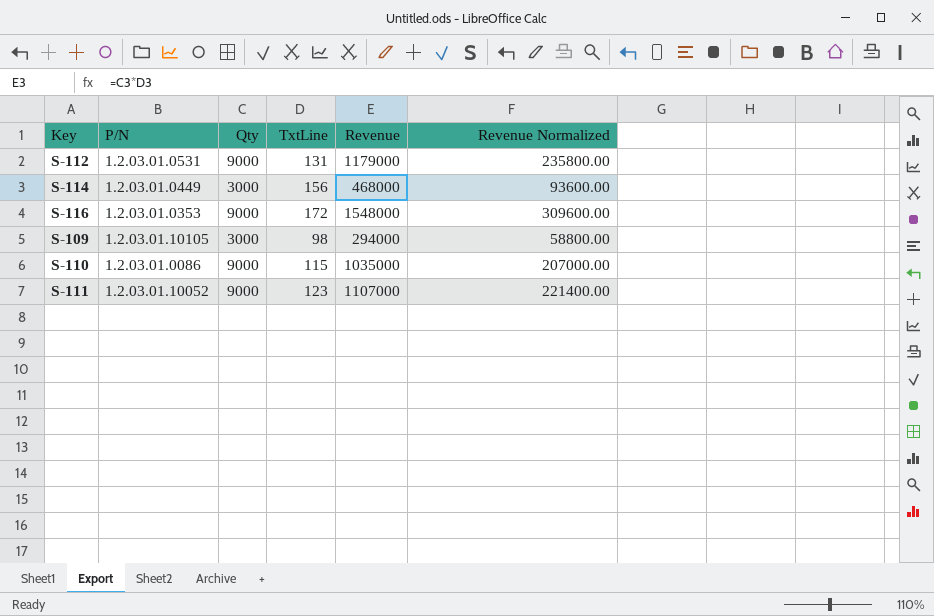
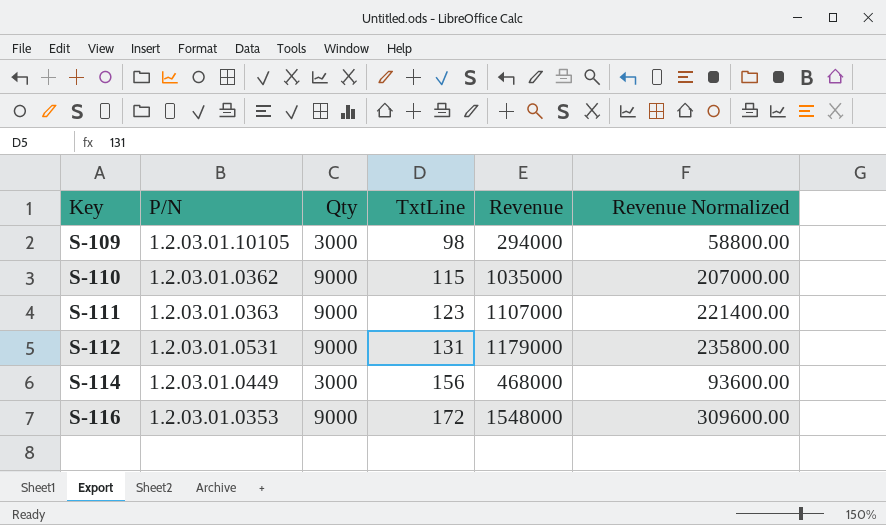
row order: none -> Key ascending
S-110 | P/N: 1.2.03.01.0086 -> 1.2.03.01.0362
S-111 | P/N: 1.2.03.01.10052 -> 1.2.03.01.0363

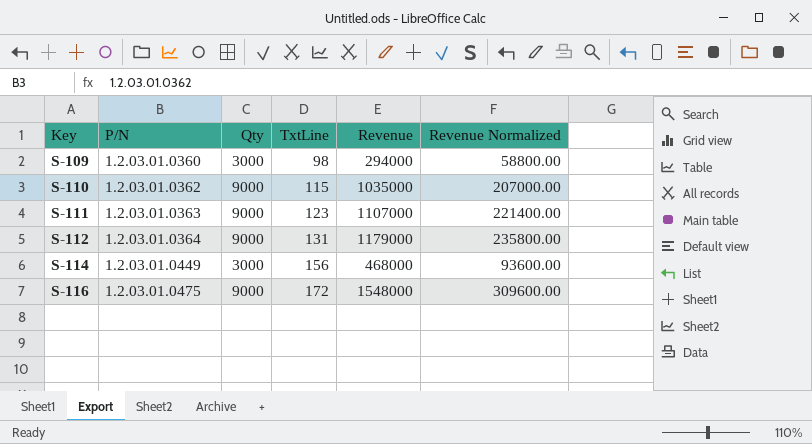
S-109 | P/N: 1.2.03.01.10105 -> 1.2.03.01.0360
S-112 | P/N: 1.2.03.01.0531 -> 1.2.03.01.0364
S-116 | P/N: 1.2.03.01.0353 -> 1.2.03.01.0475

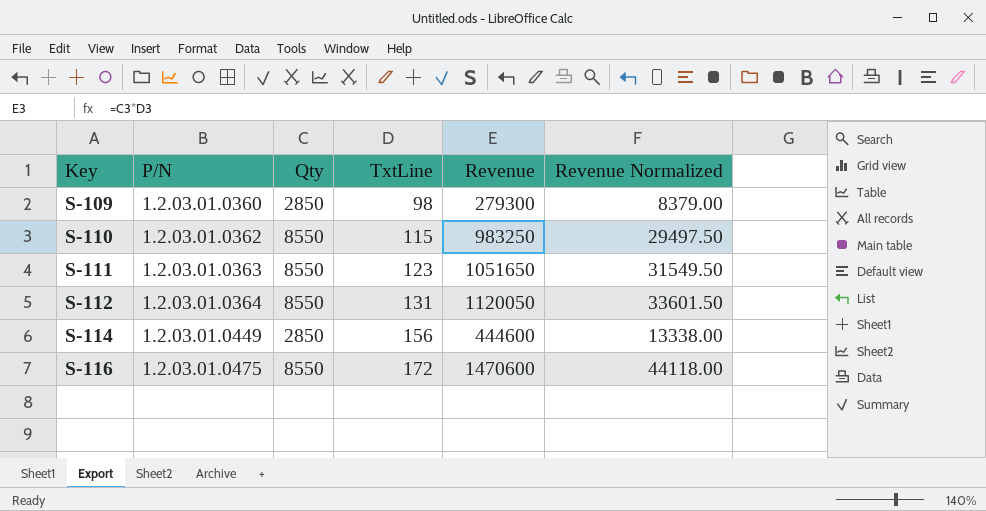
column Revenue Normalized | formula: [Revenue] * 0.2 -> [Revenue] * 0.03
S-109 | Qty: 3000 -> 2850
S-109 | Revenue: 294000 -> 279300
S-110 | Qty: 9000 -> 8550
S-110 | Revenue: 1035000 -> 983250
S-111 | Qty: 9000 -> 8550
S-111 | Revenue: 1107000 -> 1051650
S-112 | Qty: 9000 -> 8550
S-112 | Revenue: 1179000 -> 1120050
S-114 | Qty: 3000 -> 2850
S-114 | Revenue: 468000 -> 444600
S-116 | Qty: 9000 -> 8550
S-116 | Revenue: 1548000 -> 1470600

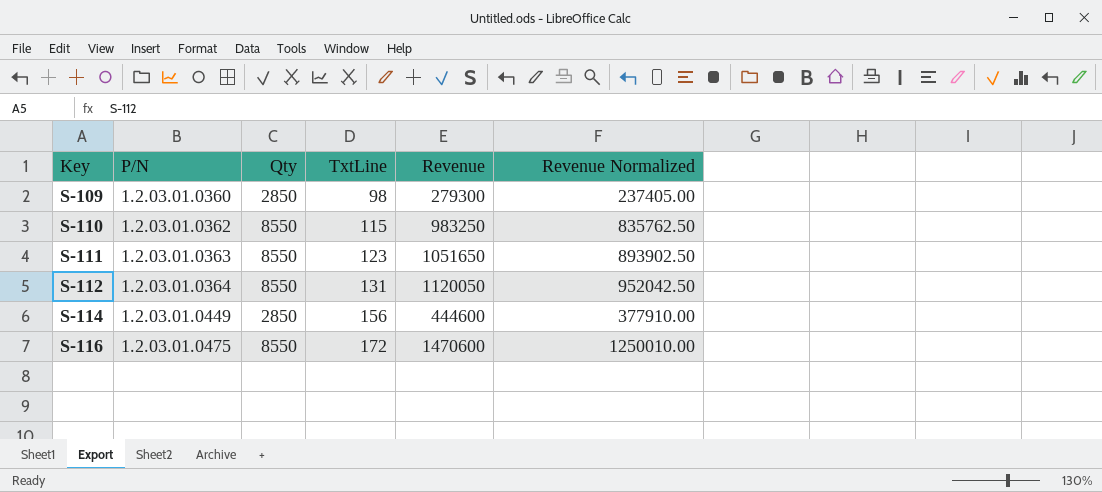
column Revenue Normalized | formula: [Revenue] * 0.03 -> [Revenue] * 0.85

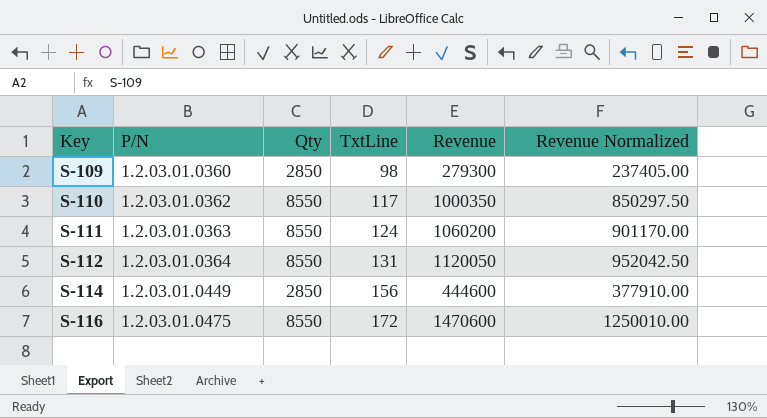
S-110 | TxtLine: 115 -> 117
S-110 | Revenue: 983250 -> 1000350
S-110 | Revenue Normalized: 835762.50 -> 850297.50
S-111 | TxtLine: 123 -> 124
S-111 | Revenue: 1051650 -> 1060200
S-111 | Revenue Normalized: 893902.50 -> 901170.00

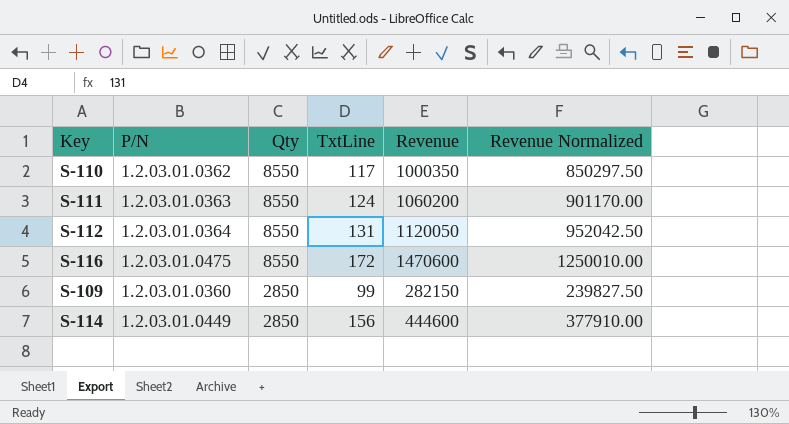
row order: Key ascending -> Qty descending
S-109 | TxtLine: 98 -> 99
S-109 | Revenue: 279300 -> 282150
S-109 | Revenue Normalized: 237405.00 -> 239827.50

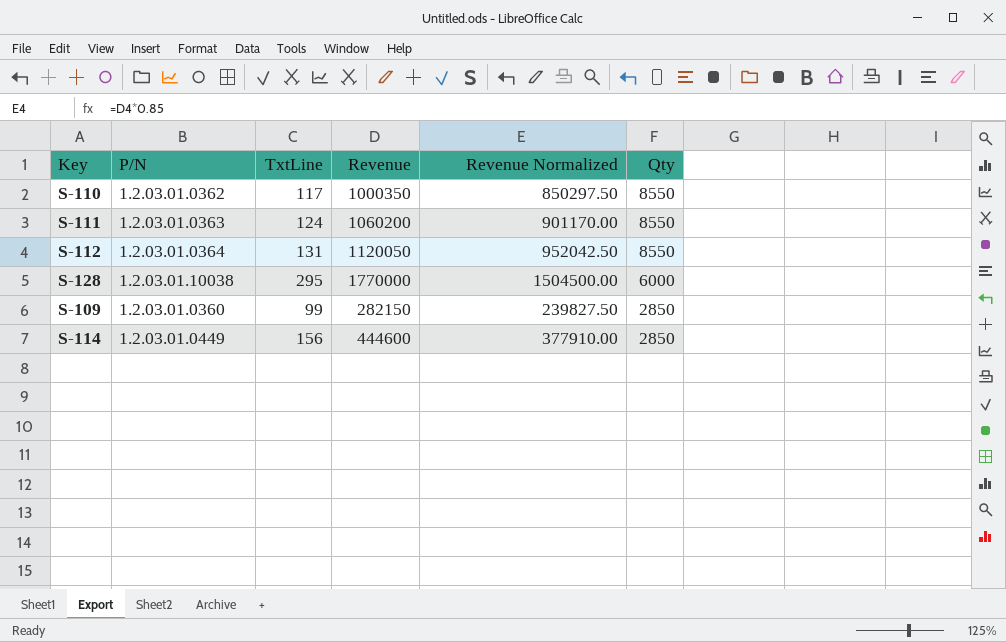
column Qty | position: 3 -> 6
row S-116: 1.2.03.01.0475 | 8550 | 172 | 1470600 | 1250010.00 -> none
row S-128: none -> 1.2.03.01.10038 | 295 | 1770000 | 1504500.00 | 6000

